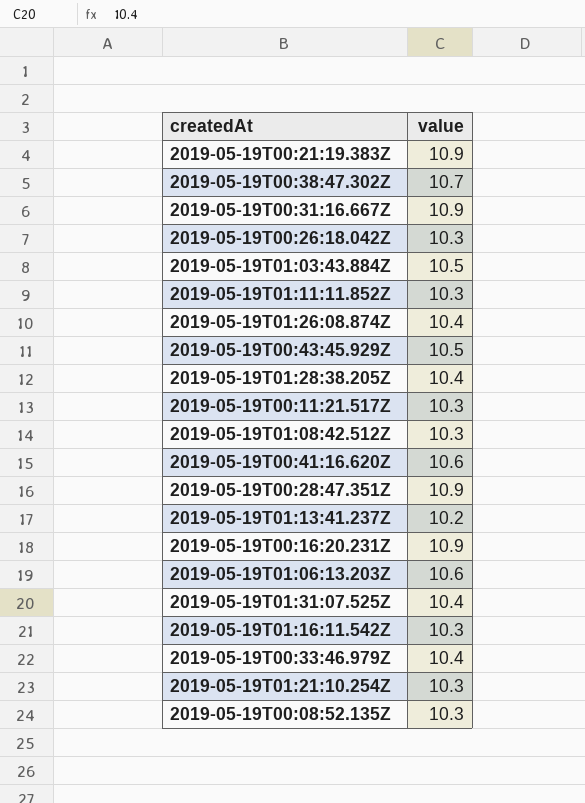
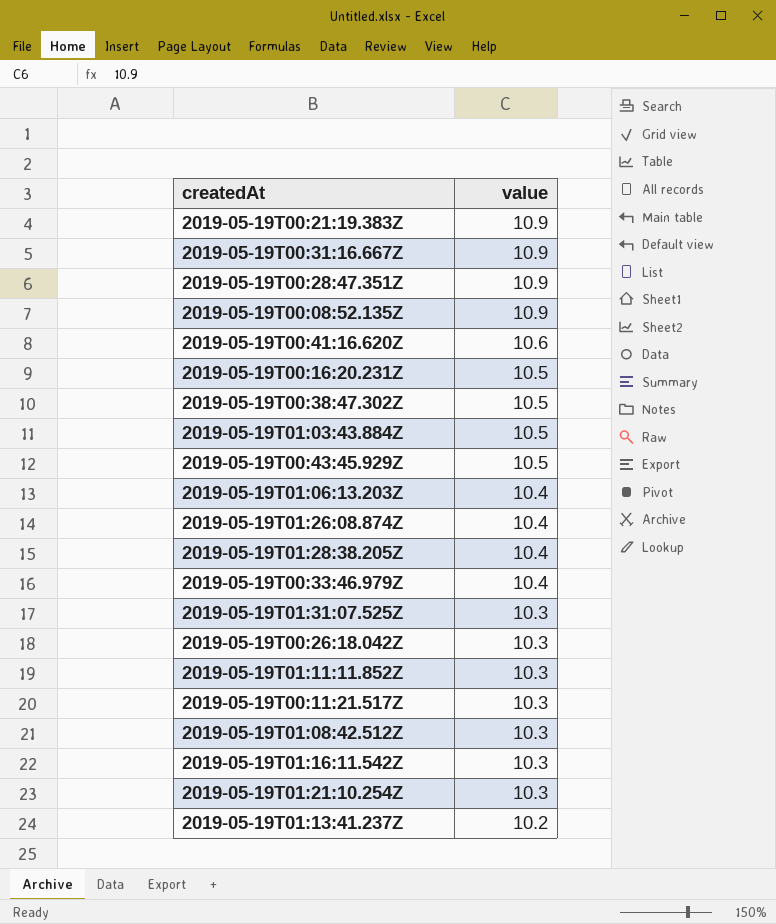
row order: none -> value descending
2019-05-19T00:08:52.135Z | value: 10.3 -> 10.9
2019-05-19T00:16:20.231Z | value: 10.9 -> 10.5
2019-05-19T00:38:47.302Z | value: 10.7 -> 10.5
2019-05-19T01:06:13.203Z | value: 10.6 -> 10.4
2019-05-19T01:31:07.525Z | value: 10.4 -> 10.3

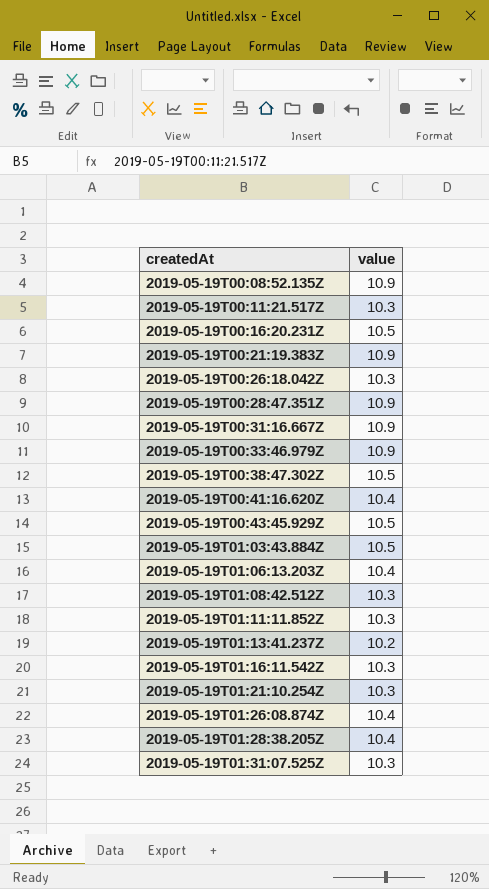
row order: value descending -> createdAt ascending
2019-05-19T00:33:46.979Z | value: 10.4 -> 10.9
2019-05-19T00:41:16.620Z | value: 10.6 -> 10.4

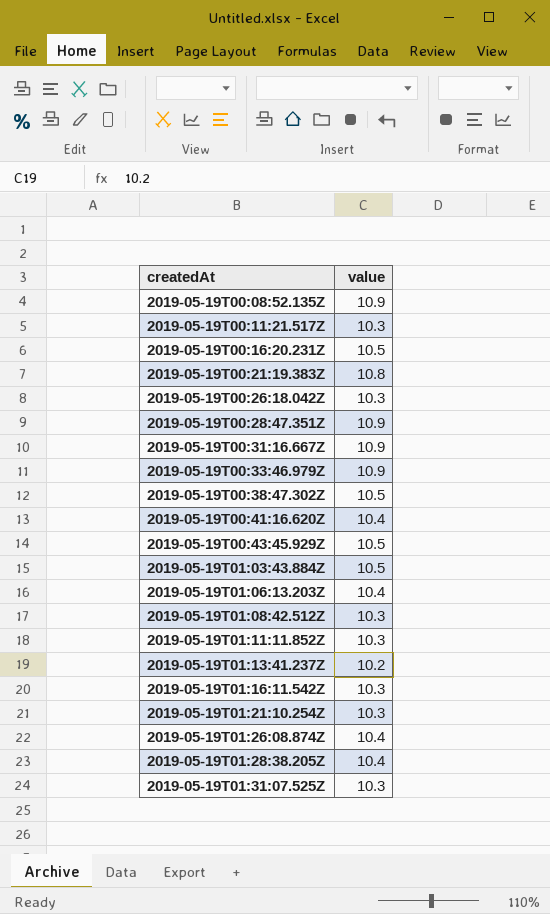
2019-05-19T00:21:19.383Z | value: 10.9 -> 10.8

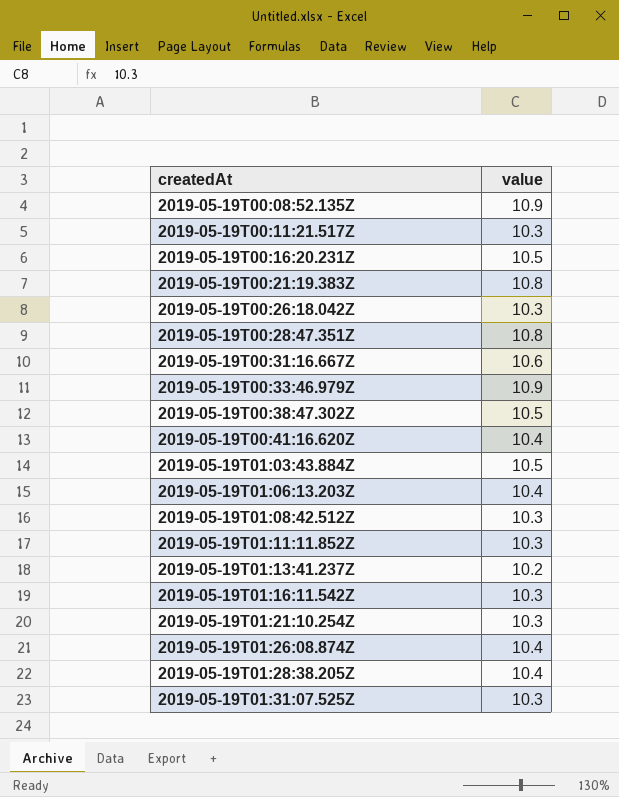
row 2019-05-19T00:43:45.929Z: 10.5 -> none
2019-05-19T00:28:47.351Z | value: 10.9 -> 10.8
2019-05-19T00:31:16.667Z | value: 10.9 -> 10.6

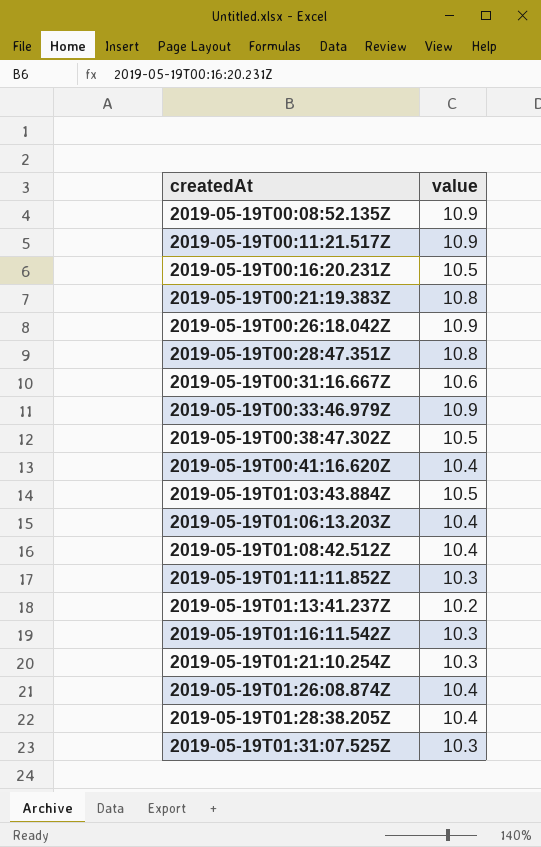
2019-05-19T00:11:21.517Z | value: 10.3 -> 10.9
2019-05-19T00:26:18.042Z | value: 10.3 -> 10.9
2019-05-19T01:08:42.512Z | value: 10.3 -> 10.4

